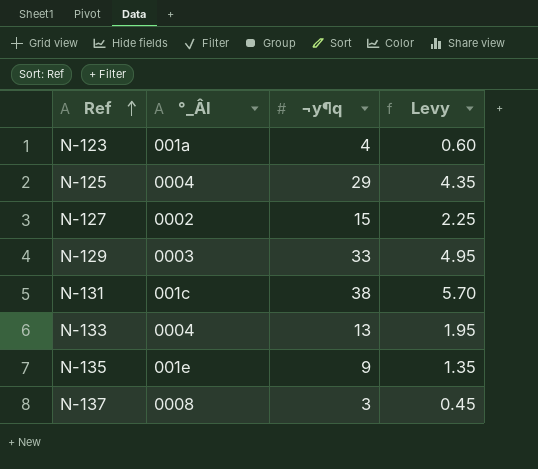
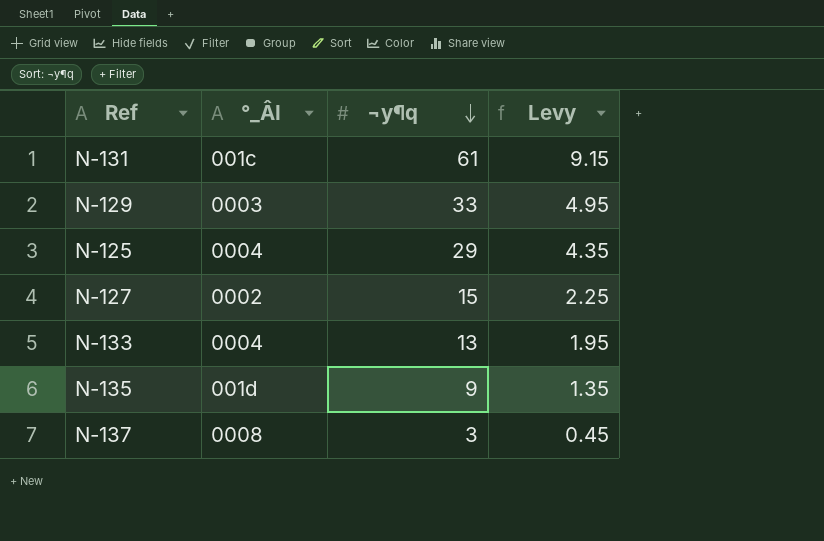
row order: Ref ascending -> ¬y¶q descending
row N-123: 001a | 4 | 0.60 -> none
N-131 | ¬y¶q: 38 -> 61
N-131 | Levy: 5.70 -> 9.15
N-135 | °_ÂI: 001e -> 001d

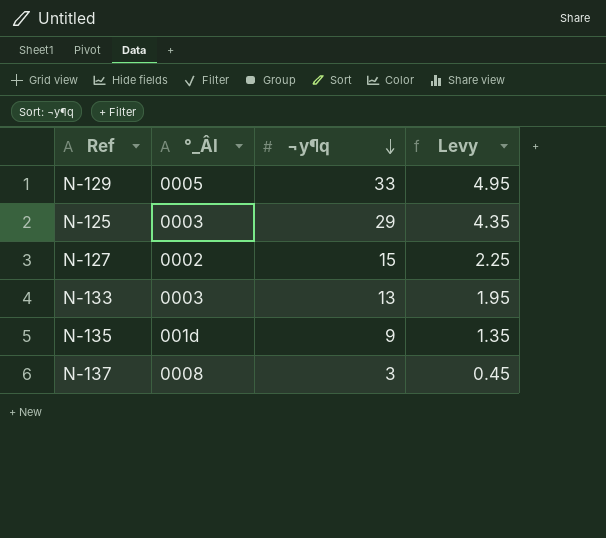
row N-131: 001c | 61 | 9.15 -> none
N-129 | °_ÂI: 0003 -> 0005
N-125 | °_ÂI: 0004 -> 0003
N-133 | °_ÂI: 0004 -> 0003

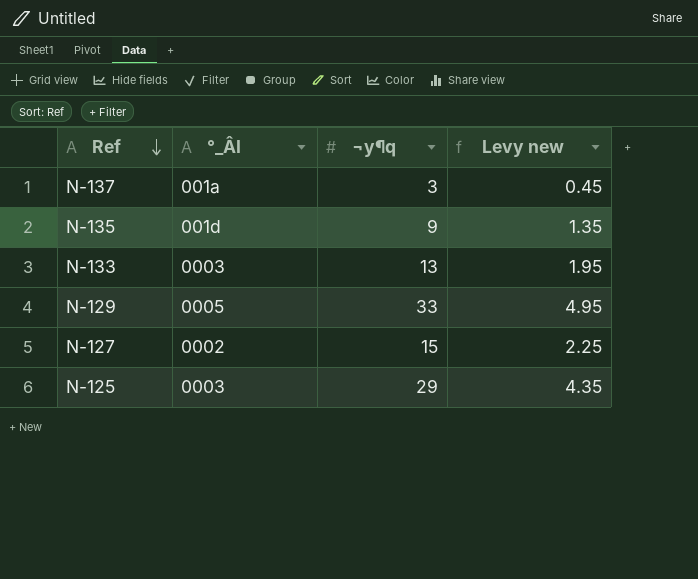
row order: ¬y¶q descending -> Ref descending
column name: Levy -> Levy new
N-137 | °_ÂI: 0008 -> 001a

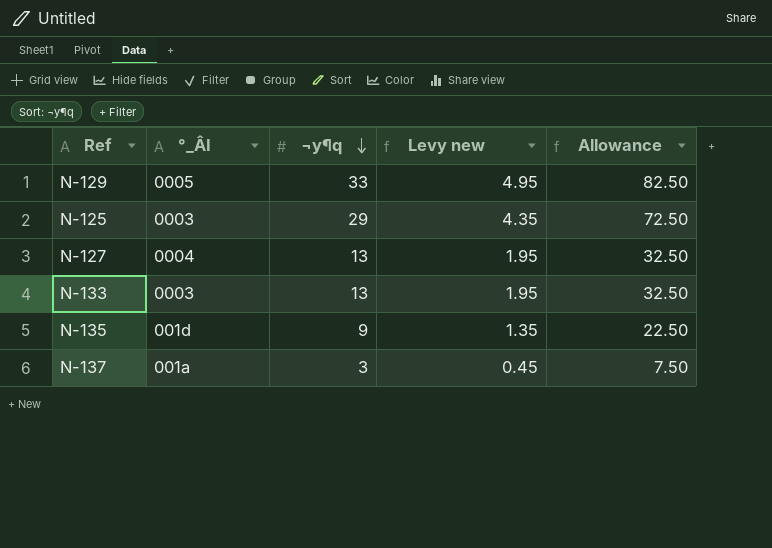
row order: Ref descending -> ¬y¶q descending
column Allowance | formula: none -> [¬y¶q] * 2.5
N-127 | °_ÂI: 0002 -> 0004
N-127 | ¬y¶q: 15 -> 13
N-127 | Levy new: 2.25 -> 1.95

